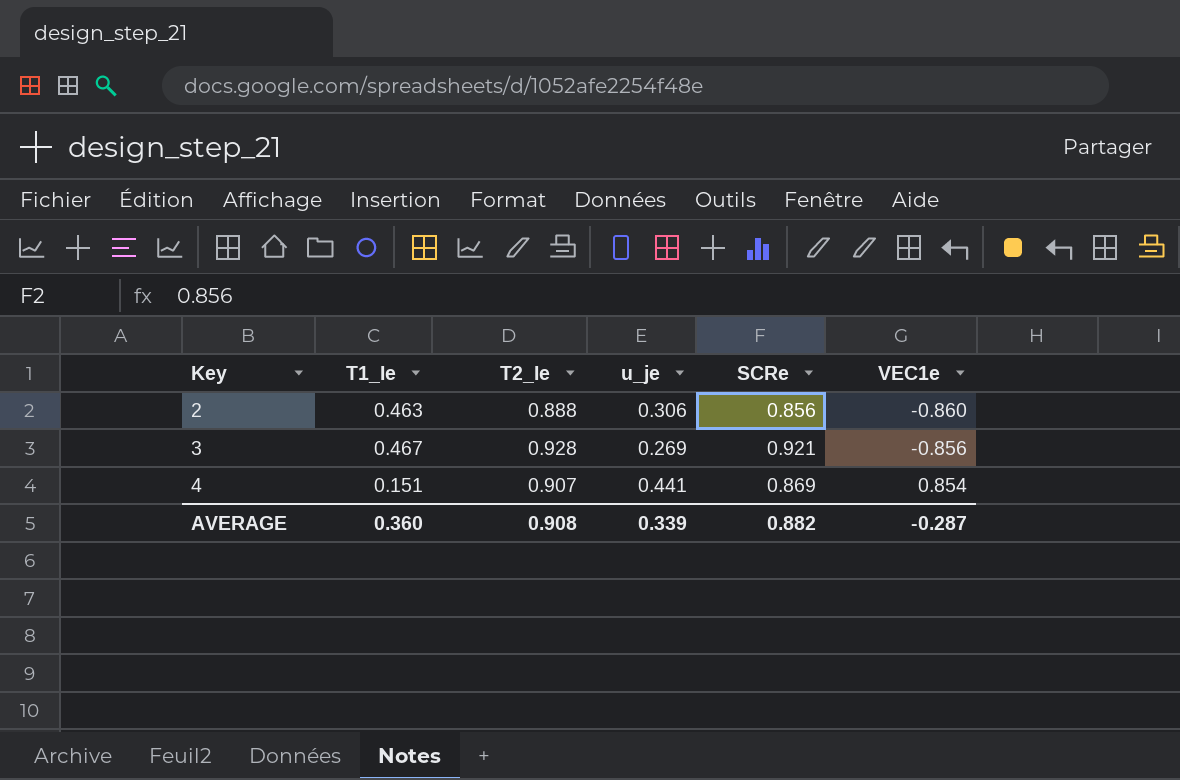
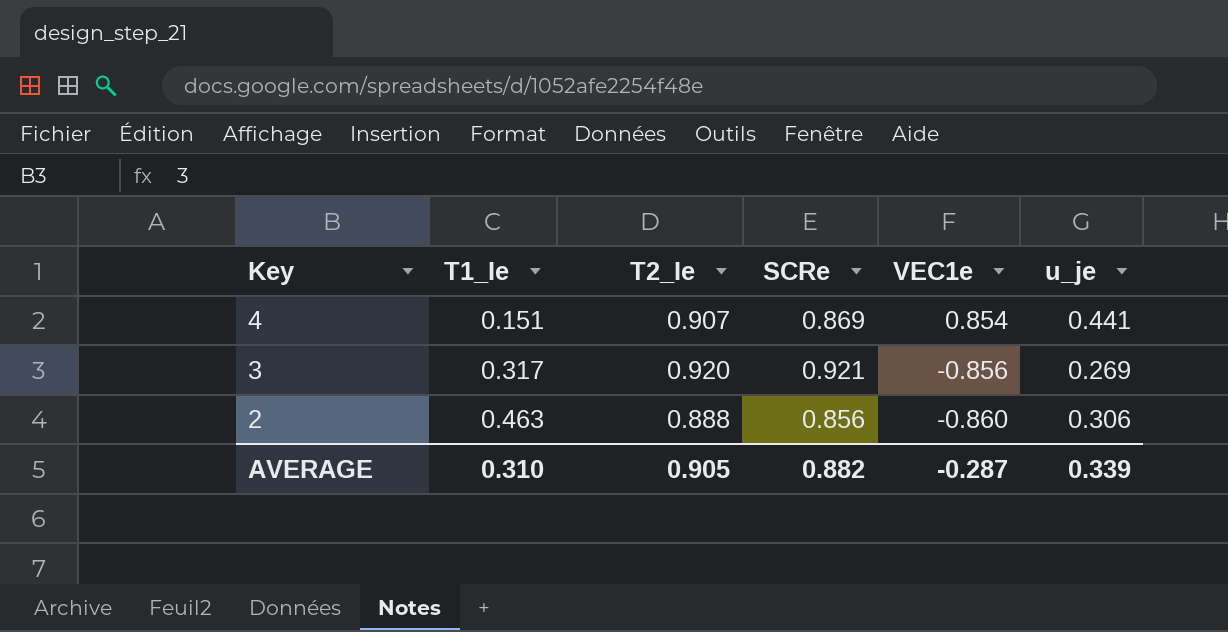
row order: Key ascending -> Key descending
column u_je | position: 4 -> 6
3 | T1_Ie: 0.467 -> 0.317
3 | T2_Ie: 0.928 -> 0.920
AVERAGE | T1_Ie: 0.360 -> 0.310
AVERAGE | T2_Ie: 0.908 -> 0.905

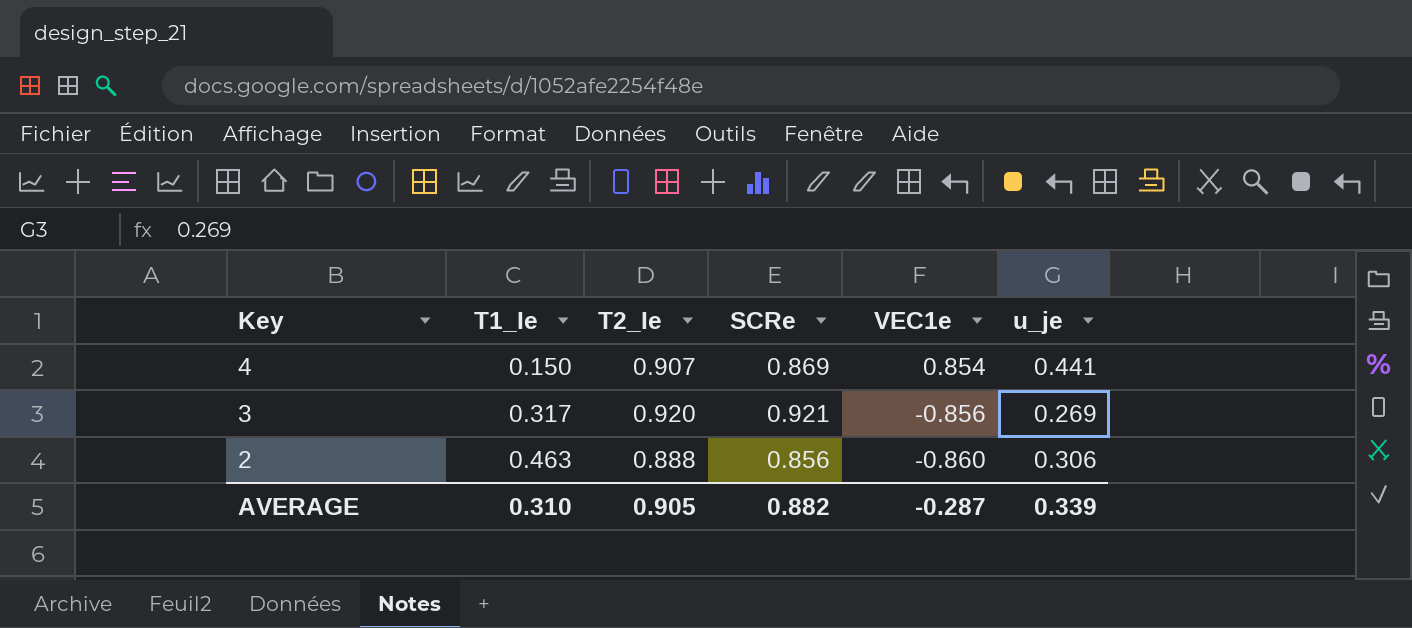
4 | T1_Ie: 0.151 -> 0.150

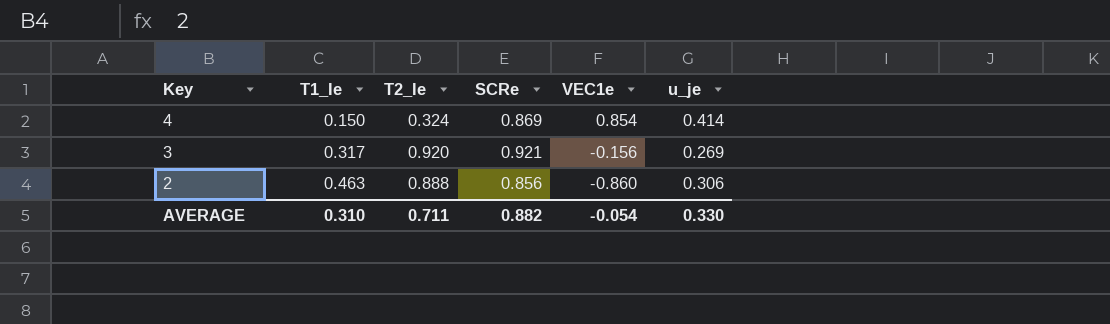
4 | T2_Ie: 0.907 -> 0.324
4 | u_je: 0.441 -> 0.414
3 | VEC1e: -0.856 -> -0.156
AVERAGE | T2_Ie: 0.905 -> 0.711
AVERAGE | VEC1e: -0.287 -> -0.054
AVERAGE | u_je: 0.339 -> 0.330

